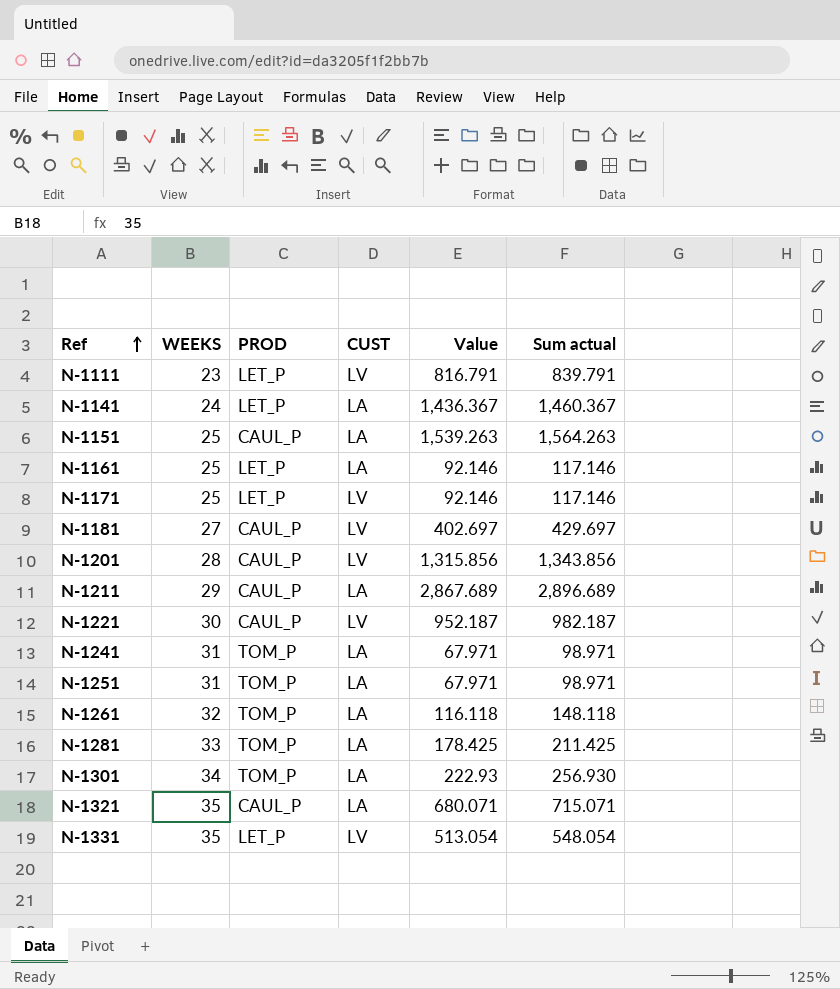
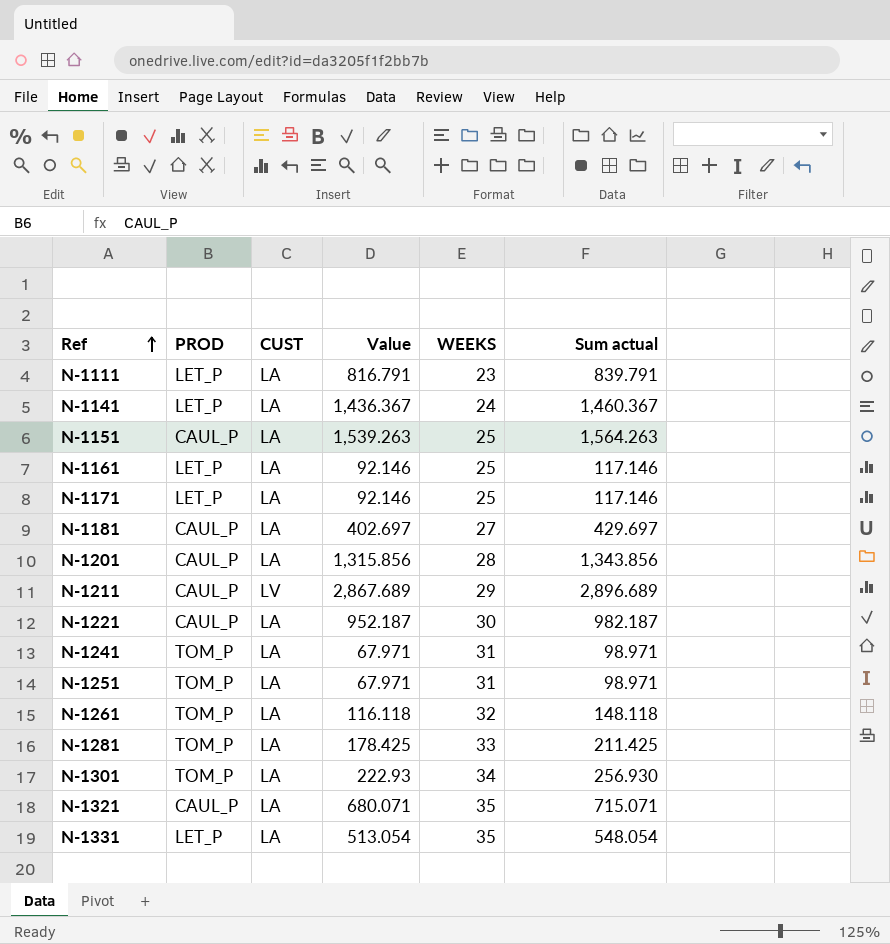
column WEEKS | position: 2 -> 5
N-1111 | CUST: LV -> LA
N-1171 | CUST: LV -> LA
N-1181 | CUST: LV -> LA
N-1201 | CUST: LV -> LA
N-1211 | CUST: LA -> LV
N-1221 | CUST: LV -> LA
N-1331 | CUST: LV -> LA

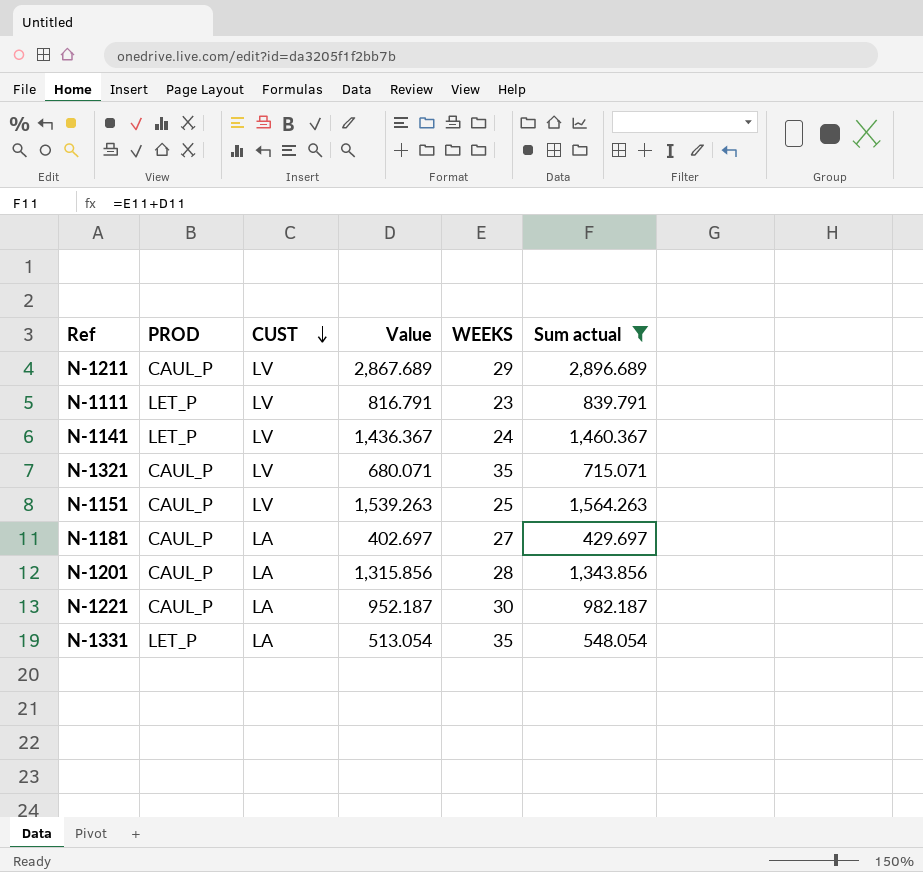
filter: none -> Sum actual >= 429.697
row order: Ref ascending -> CUST descending
N-1111 | CUST: LA -> LV
N-1141 | CUST: LA -> LV
N-1321 | CUST: LA -> LV
N-1151 | CUST: LA -> LV

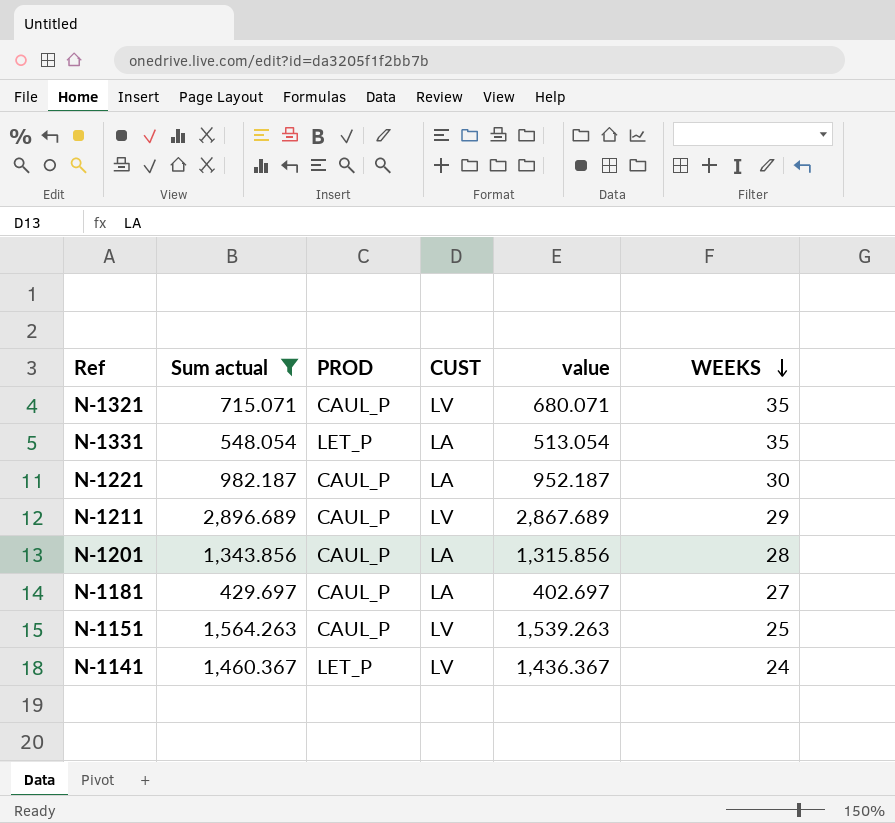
row order: CUST descending -> WEEKS descending
column Sum actual | position: 6 -> 2
column name: Value -> value
row N-1111: LET_P | LV | 816.791 | 23 | 839.791 -> none

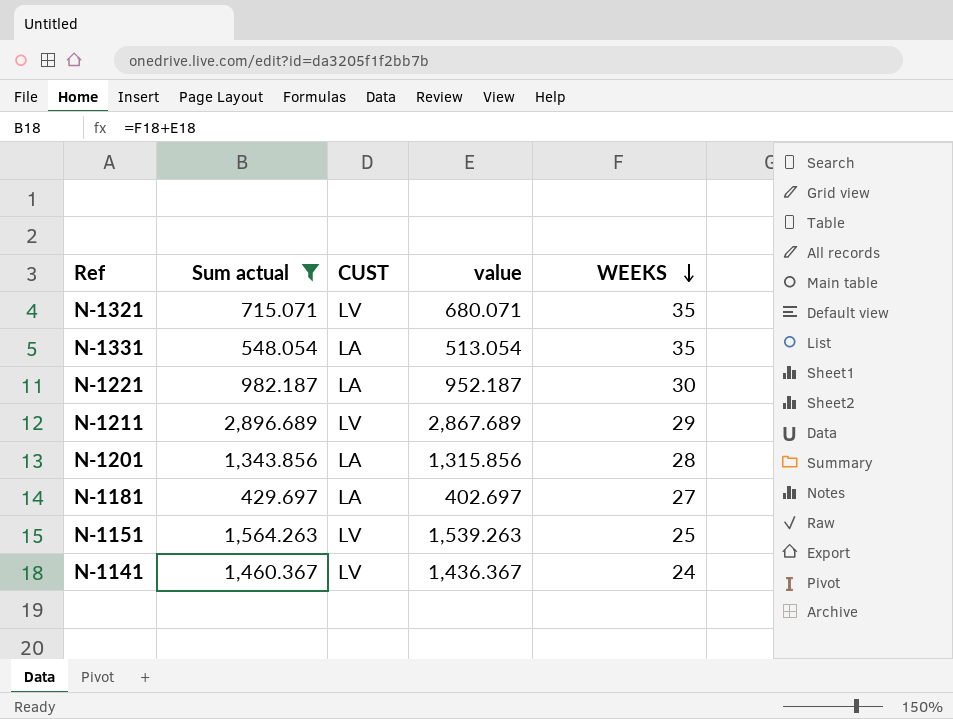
column PROD | position: 3 -> none

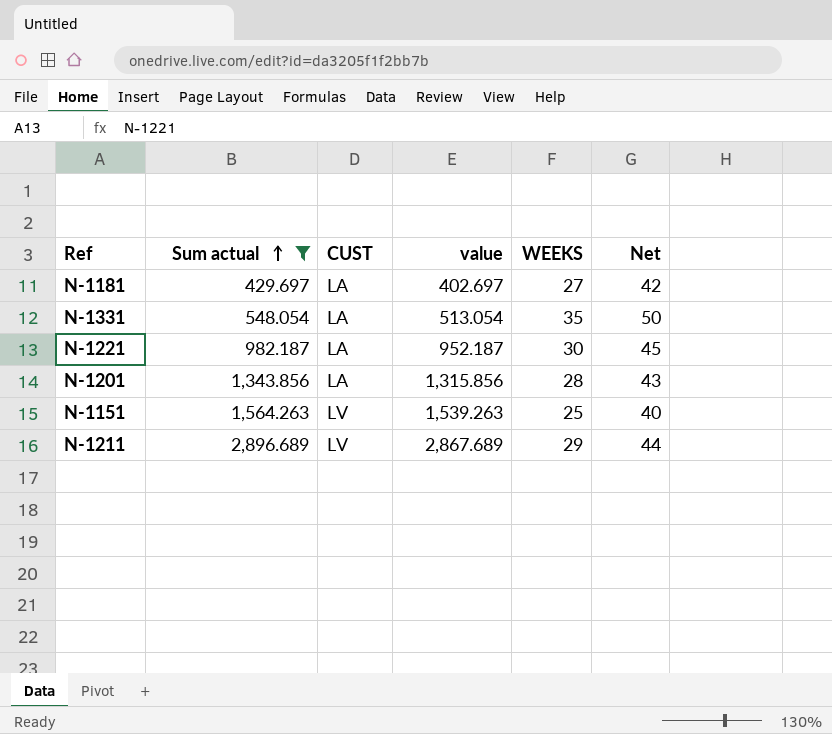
row order: WEEKS descending -> Sum actual ascending
column Net | formula: none -> [WEEKS] + 15
row N-1321: 715.071 | LV | 680.071 | 35 -> none
row N-1141: 1,460.367 | LV | 1,436.367 | 24 -> none

